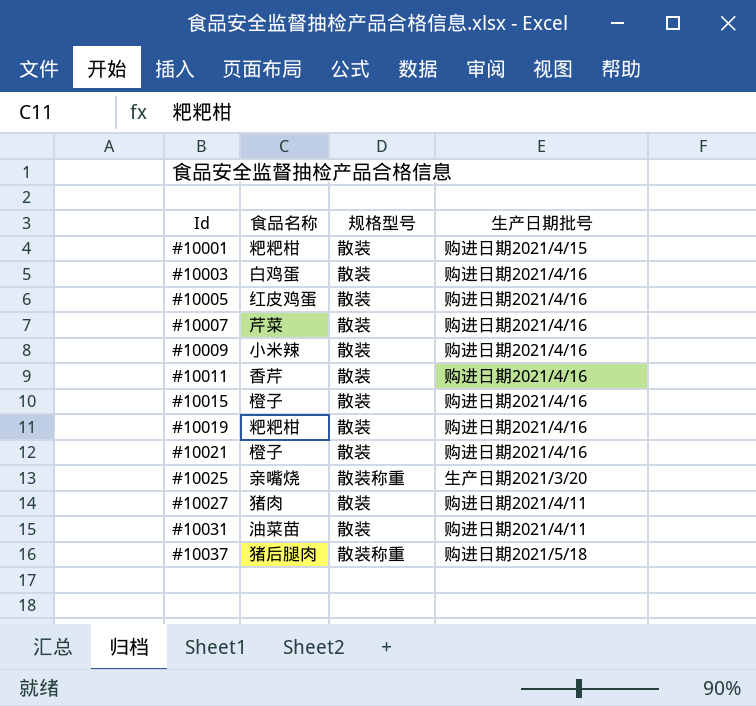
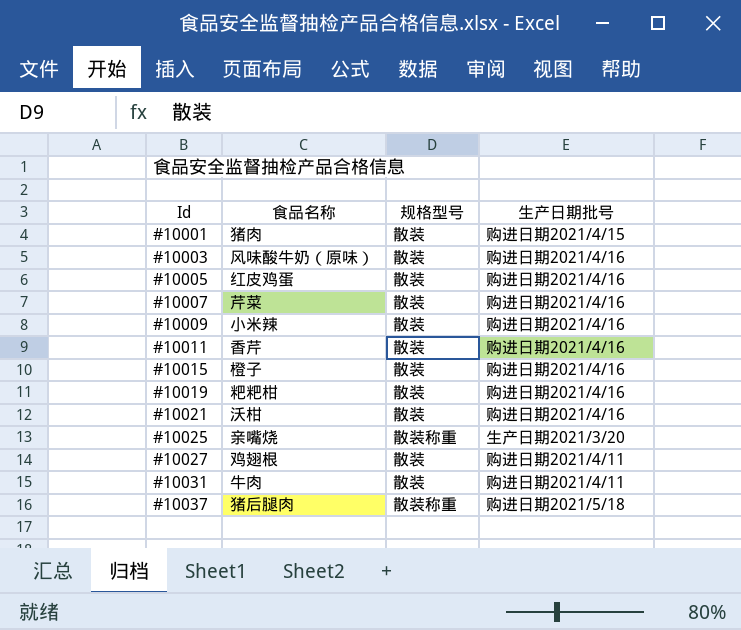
#10001 | 食品名称: 粑粑柑 -> 猪肉
#10003 | 食品名称: 白鸡蛋 -> 风味酸牛奶（原味）
#10021 | 食品名称: 橙子 -> 沃柑
#10027 | 食品名称: 猪肉 -> 鸡翅根
#10031 | 食品名称: 油菜苗 -> 牛肉

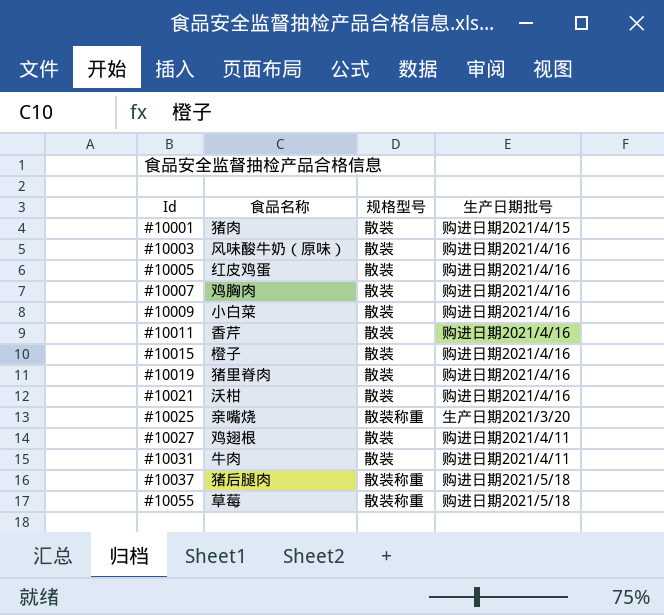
#10007 | 食品名称: 芹菜 -> 鸡胸肉
#10009 | 食品名称: 小米辣 -> 小白菜
#10019 | 食品名称: 粑粑柑 -> 猪里脊肉
row #10055: none -> 草莓 | 散装称重 | 购进日期2021/5/18

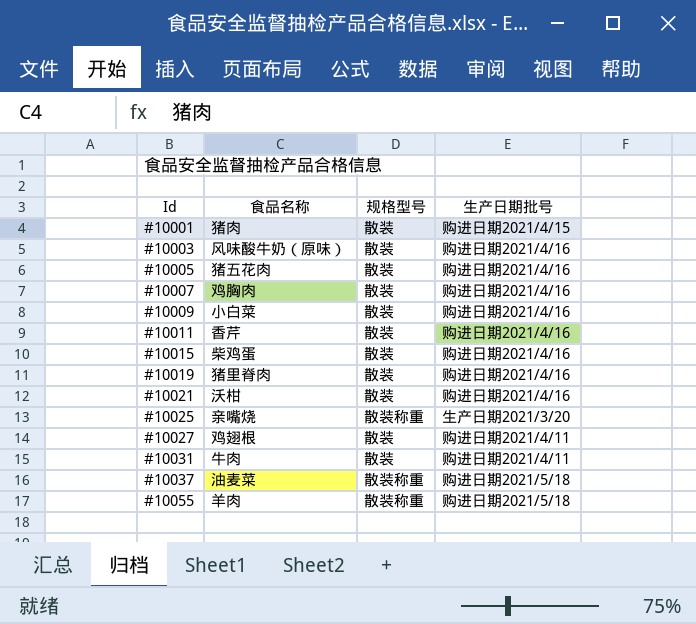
#10005 | 食品名称: 红皮鸡蛋 -> 猪五花肉
#10015 | 食品名称: 橙子 -> 柴鸡蛋
#10037 | 食品名称: 猪后腿肉 -> 油麦菜
#10055 | 食品名称: 草莓 -> 羊肉

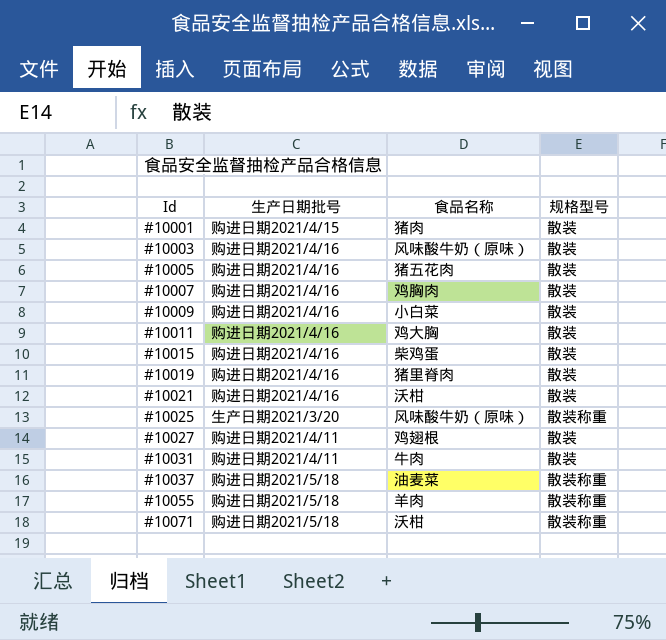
column 生产日期批号 | position: 4 -> 2
#10011 | 食品名称: 香芹 -> 鸡大胸
#10025 | 食品名称: 亲嘴烧 -> 风味酸牛奶（原味）
row #10071: none -> 购进日期2021/5/18 | 沃柑 | 散装称重

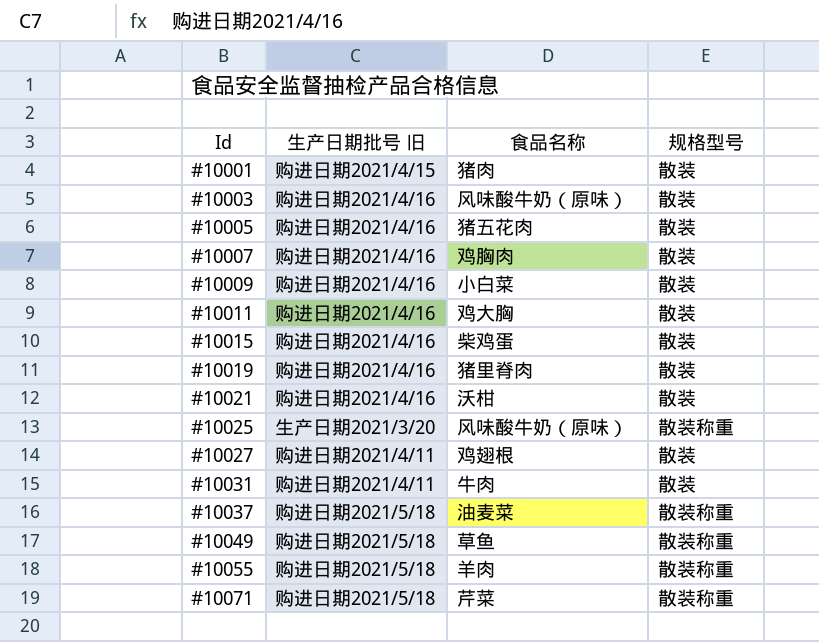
column name: 生产日期批号 -> 生产日期批号 旧
row #10049: none -> 购进日期2021/5/18 | 草鱼 | 散装称重
#10071 | 食品名称: 沃柑 -> 芹菜

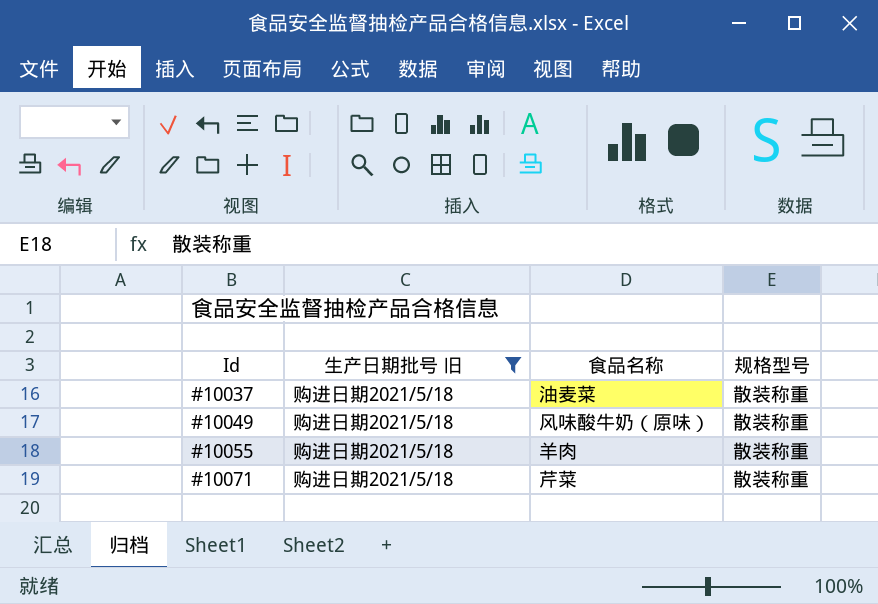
filter: none -> 生产日期批号 旧 = 购进日期2021/5/18
#10049 | 食品名称: 草鱼 -> 风味酸牛奶（原味）

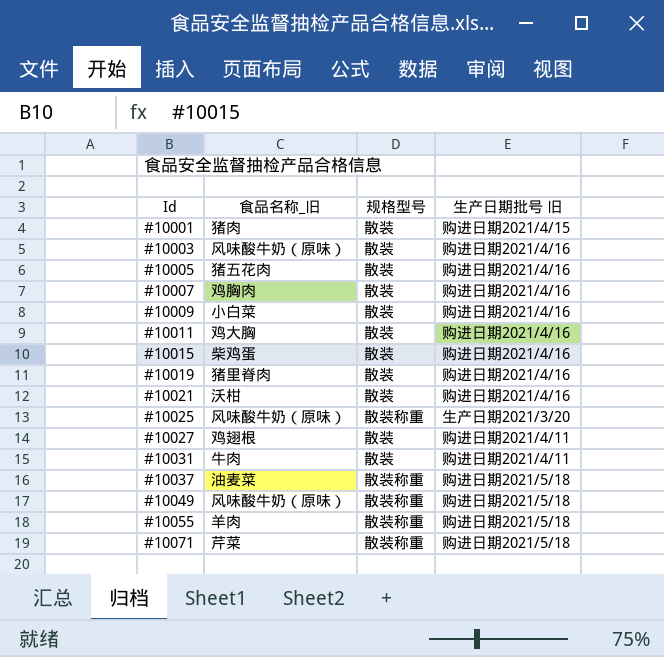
filter: 生产日期批号 旧 = 购进日期2021/5/18 -> none
column name: 食品名称 -> 食品名称_旧
column 生产日期批号 旧 | position: 2 -> 4

